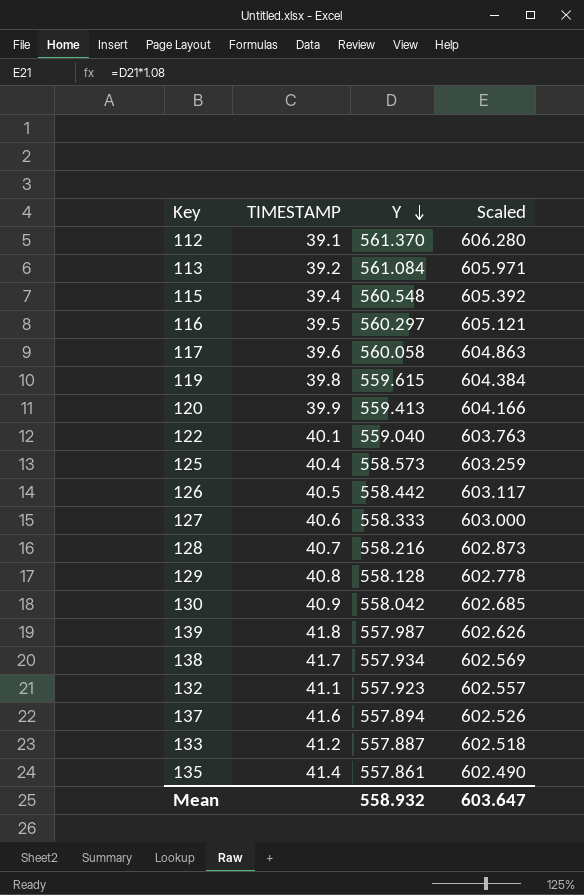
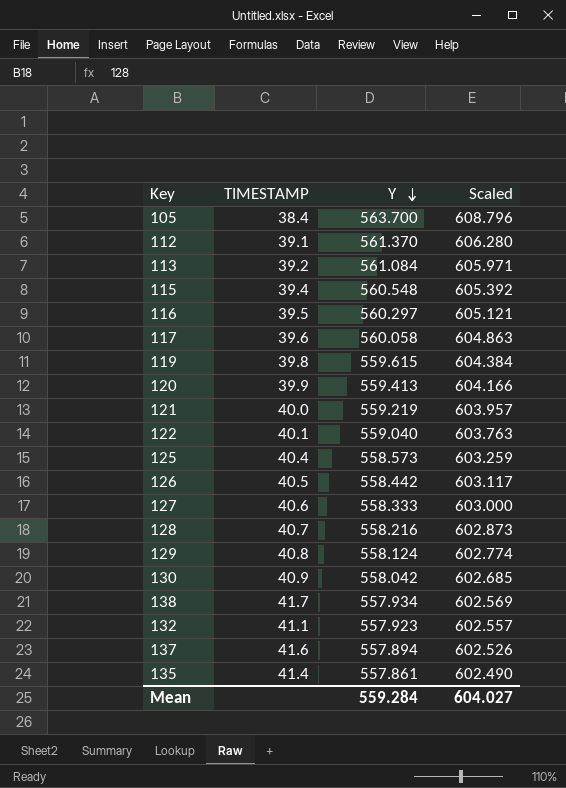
row 139: 41.8 | 557.987 | 602.626 -> none
row 133: 41.2 | 557.887 | 602.518 -> none
row 105: none -> 38.4 | 563.700 | 608.796
row 121: none -> 40.0 | 559.219 | 603.957
129 | Y: 558.128 -> 558.124
129 | Scaled: 602.778 -> 602.774
Mean | Y: 558.932 -> 559.284
Mean | Scaled: 603.647 -> 604.027

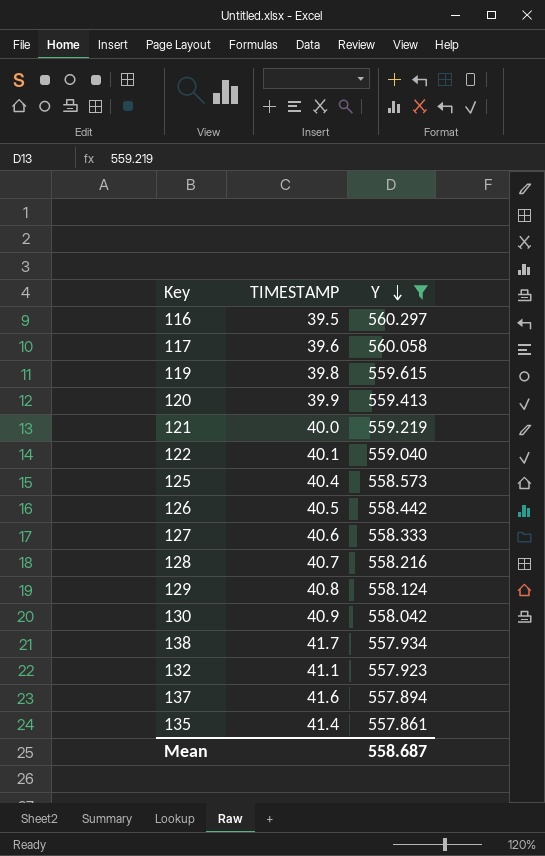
filter: none -> Y <= 560.297
column Scaled | formula: [Y] * 1.08 -> none
Mean | Y: 559.284 -> 558.687

